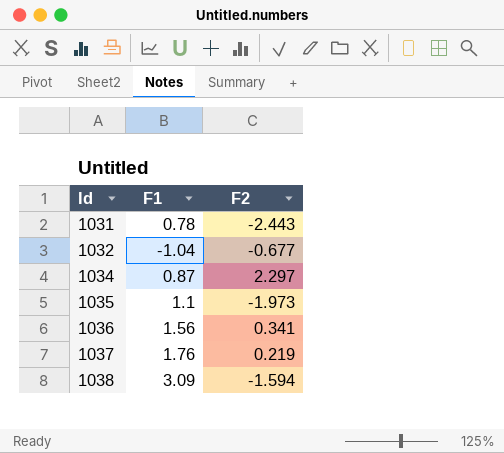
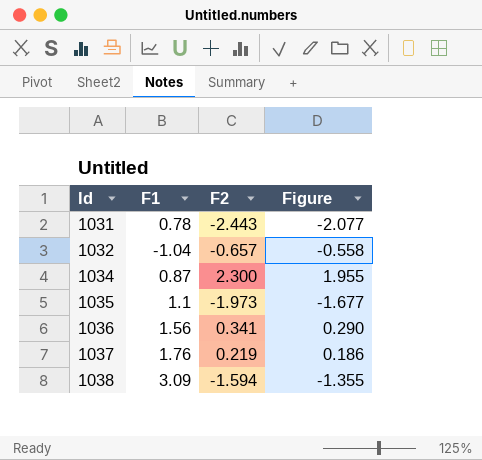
column Figure | formula: none -> [F2] * 0.85
1032 | F2: -0.677 -> -0.657
1034 | F2: 2.297 -> 2.300

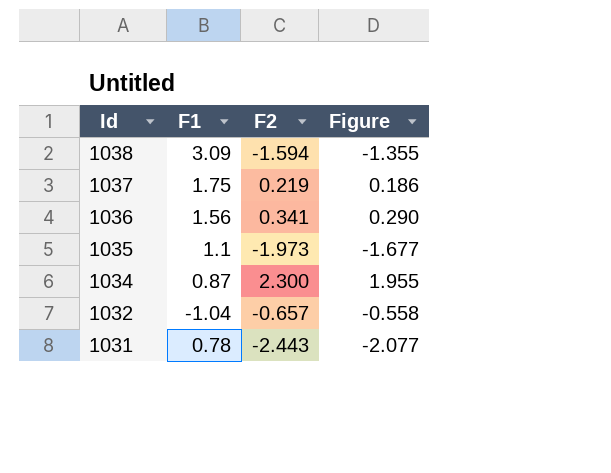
row order: Id ascending -> Id descending
1037 | F1: 1.76 -> 1.75

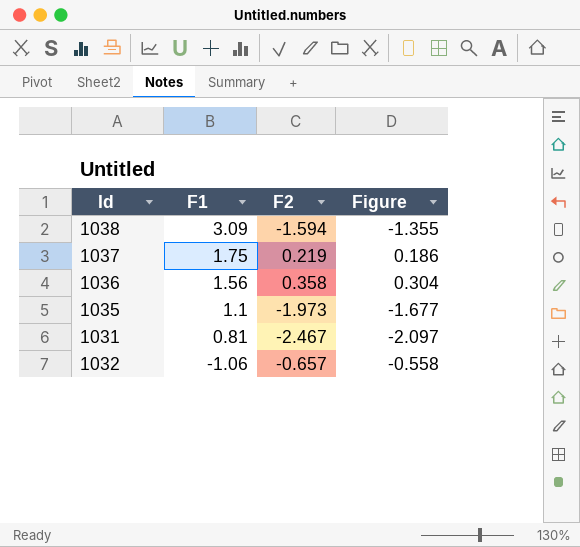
row order: Id descending -> F1 descending
row 1034: 0.87 | 2.300 | 1.955 -> none
1036 | F2: 0.341 -> 0.358
1036 | Figure: 0.290 -> 0.304
1031 | F1: 0.78 -> 0.81
1031 | F2: -2.443 -> -2.467
1031 | Figure: -2.077 -> -2.097
1032 | F1: -1.04 -> -1.06

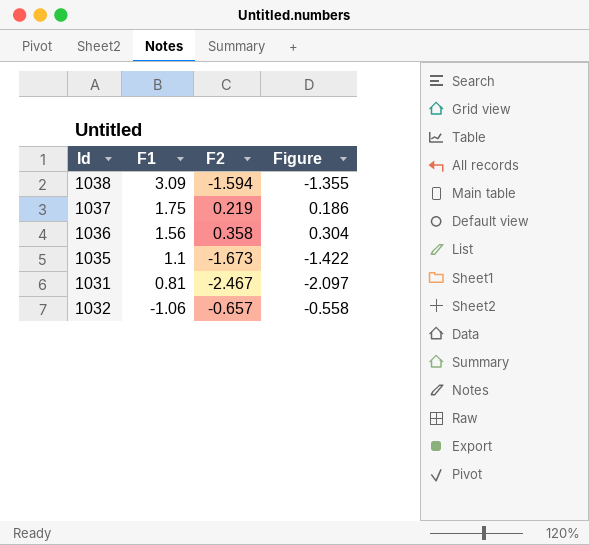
1035 | F2: -1.973 -> -1.673
1035 | Figure: -1.677 -> -1.422

